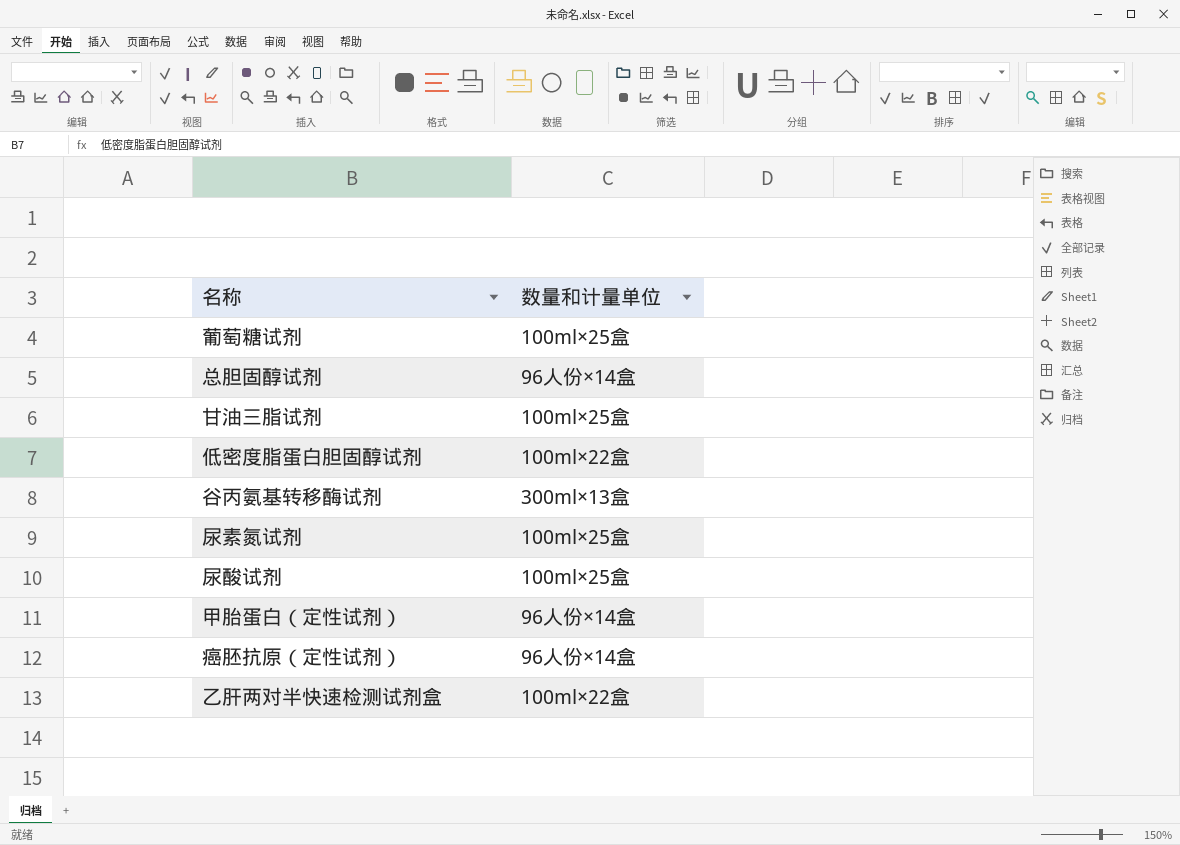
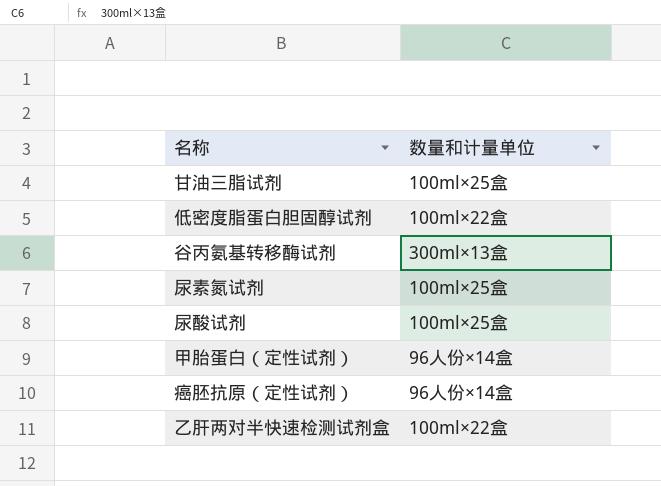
row 葡萄糖试剂: 100ml×25盒 -> none
row 总胆固醇试剂: 96人份×14盒 -> none

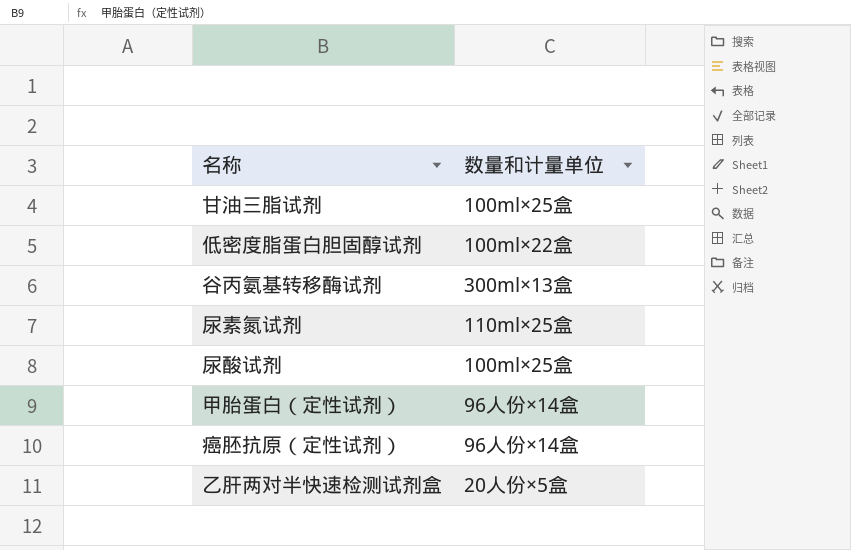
尿素氮试剂 | 数量和计量单位: 100ml×25盒 -> 110ml×25盒
乙肝两对半快速检测试剂盒 | 数量和计量单位: 100ml×22盒 -> 20人份×5盒

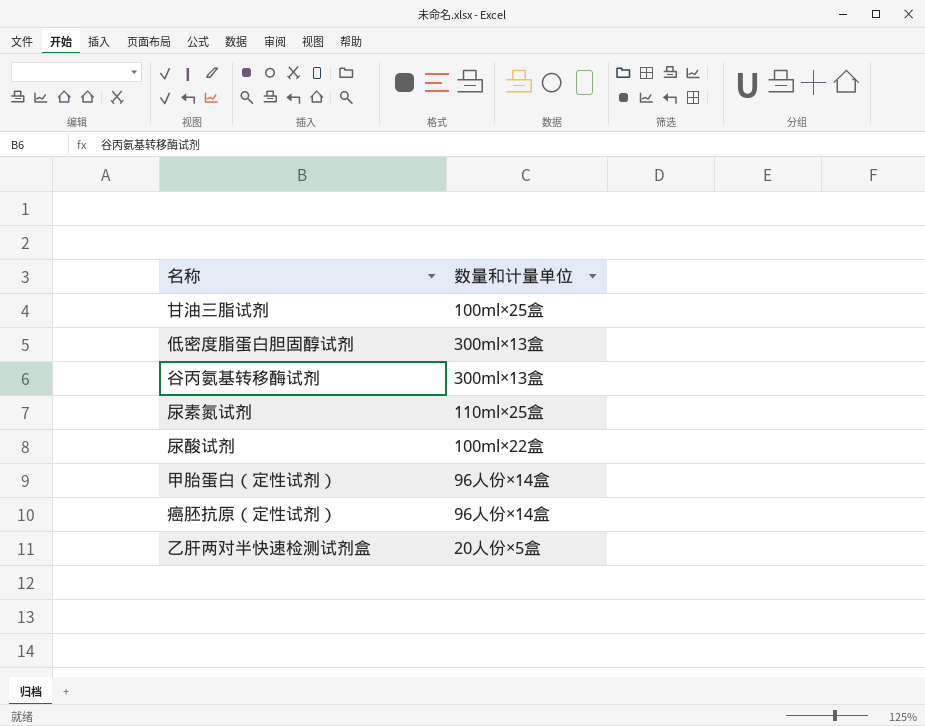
低密度脂蛋白胆固醇试剂 | 数量和计量单位: 100ml×22盒 -> 300ml×13盒
尿酸试剂 | 数量和计量单位: 100ml×25盒 -> 100ml×22盒

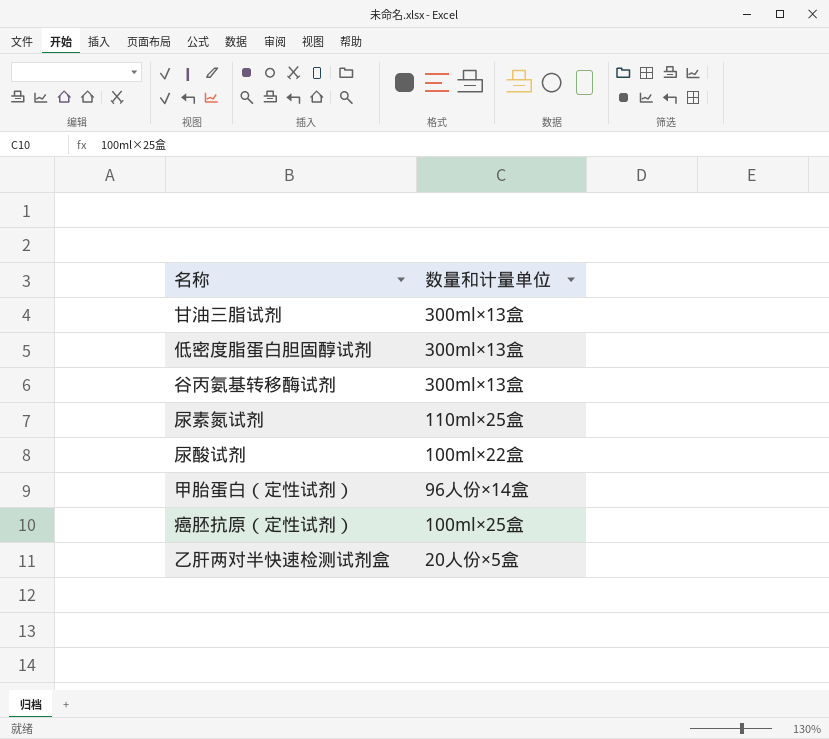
甘油三脂试剂 | 数量和计量单位: 100ml×25盒 -> 300ml×13盒
癌胚抗原（定性试剂） | 数量和计量单位: 96人份×14盒 -> 100ml×25盒

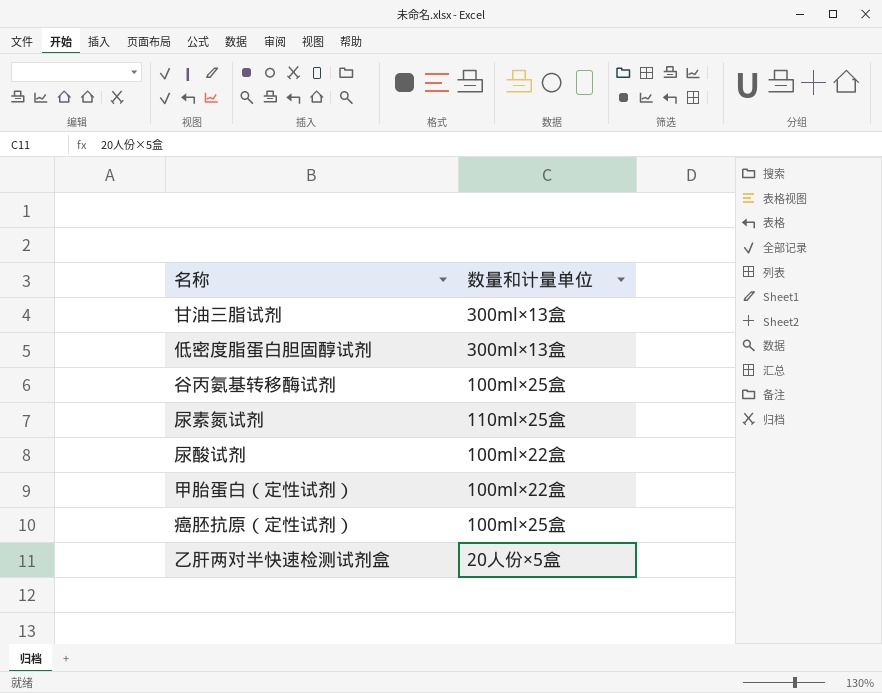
谷丙氨基转移酶试剂 | 数量和计量单位: 300ml×13盒 -> 100ml×25盒
甲胎蛋白（定性试剂） | 数量和计量单位: 96人份×14盒 -> 100ml×22盒

